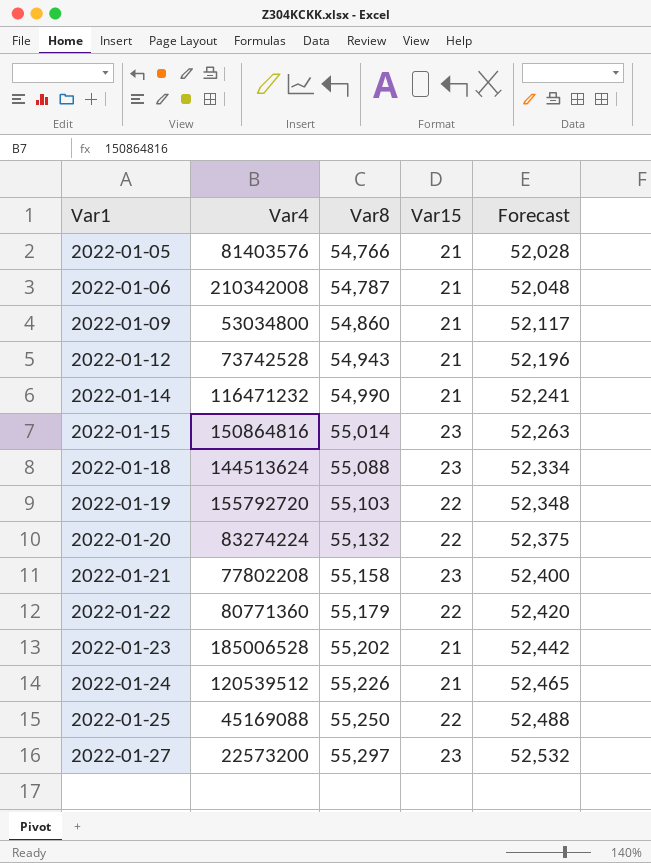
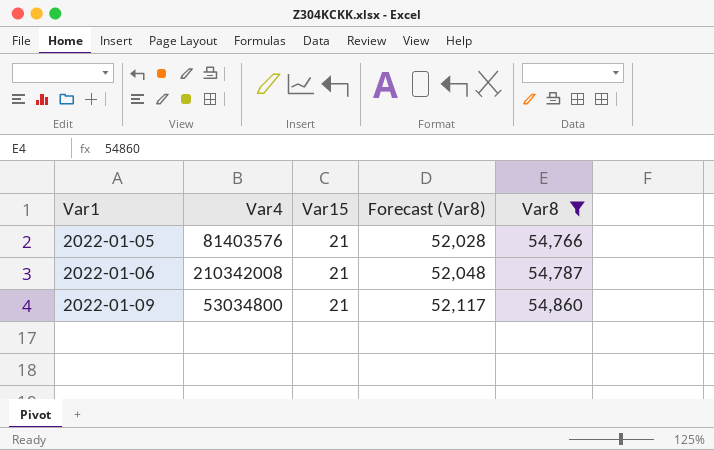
filter: none -> Var8 <= 54,860
column name: Forecast -> Forecast (Var8)
column Var8 | position: 3 -> 5

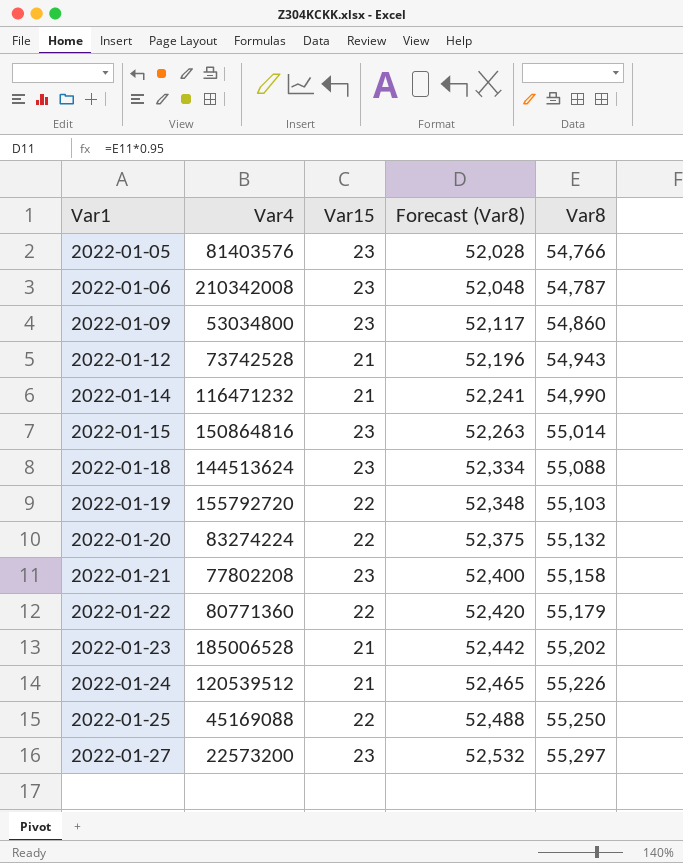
filter: Var8 <= 54,860 -> none
2022-01-05 | Var15: 21 -> 23
2022-01-06 | Var15: 21 -> 23
2022-01-09 | Var15: 21 -> 23

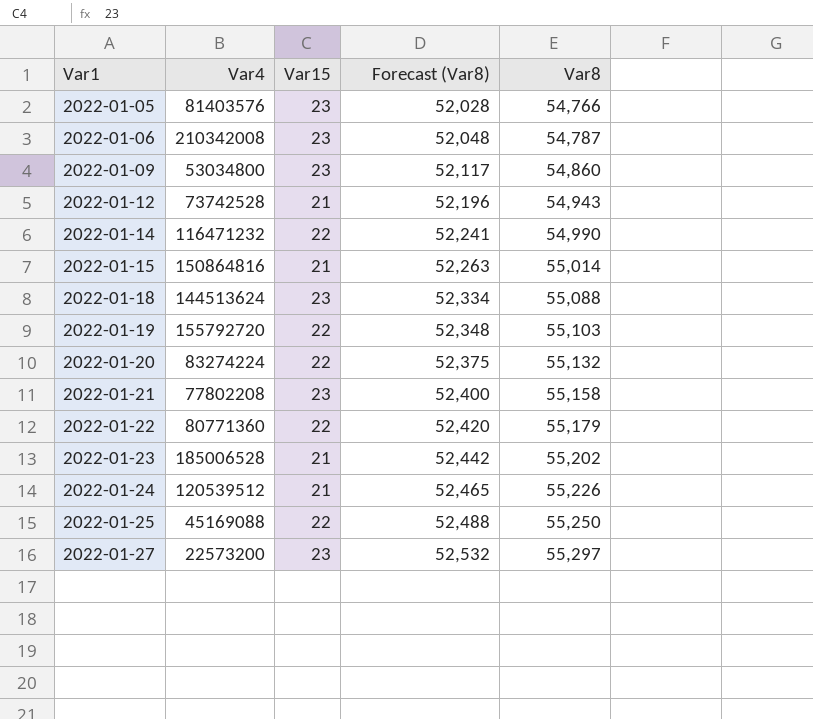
2022-01-14 | Var15: 21 -> 22
2022-01-15 | Var15: 23 -> 21

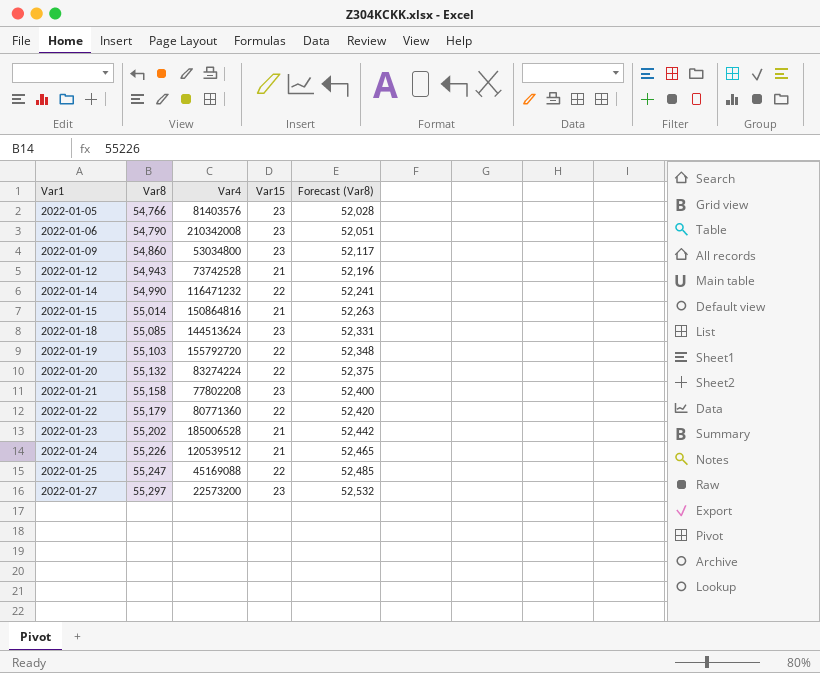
column Var8 | position: 5 -> 2
2022-01-06 | Var8: 54,787 -> 54,790
2022-01-06 | Forecast (Var8): 52,048 -> 52,051
2022-01-18 | Var8: 55,088 -> 55,085
2022-01-18 | Forecast (Var8): 52,334 -> 52,331
2022-01-25 | Var8: 55,250 -> 55,247
2022-01-25 | Forecast (Var8): 52,488 -> 52,485

